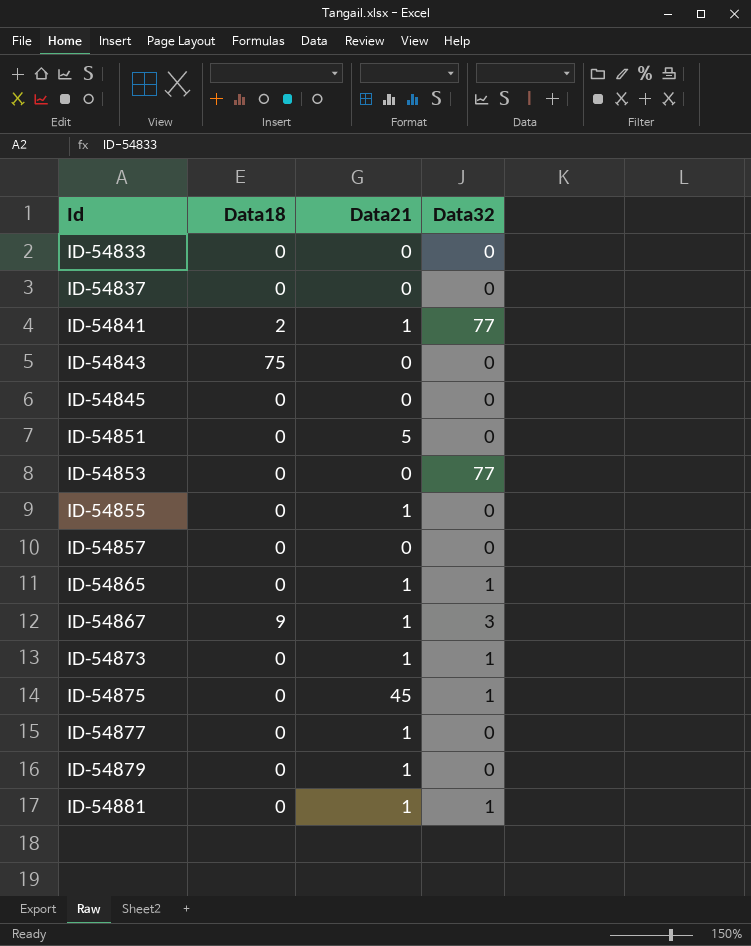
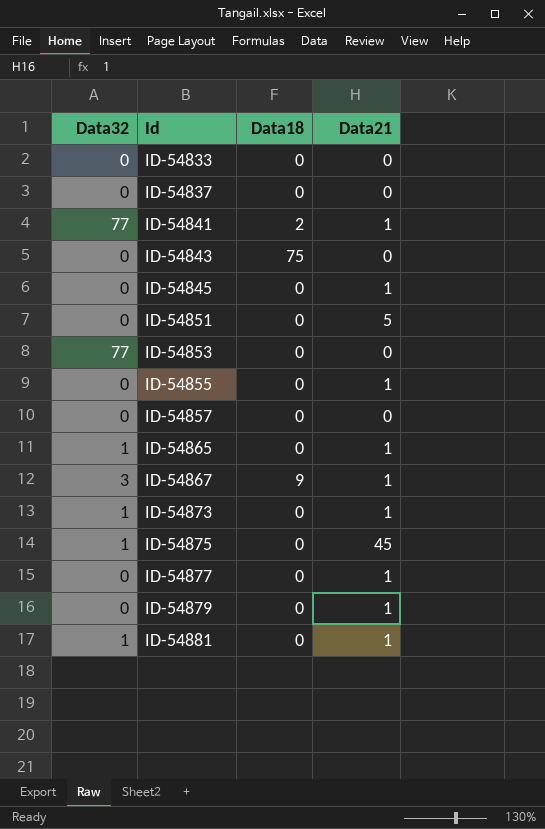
column Data32 | position: 4 -> 1
ID-54845 | Data21: 0 -> 1

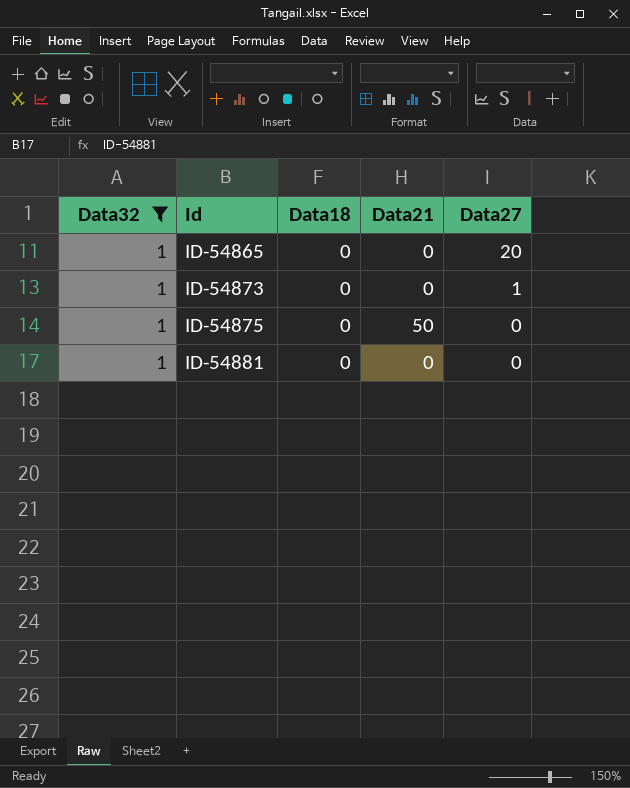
filter: none -> Data32 = 1
column Data27 | position: none -> 5
ID-54865 | Data21: 1 -> 0
ID-54873 | Data21: 1 -> 0
ID-54875 | Data21: 45 -> 50
ID-54881 | Data21: 1 -> 0

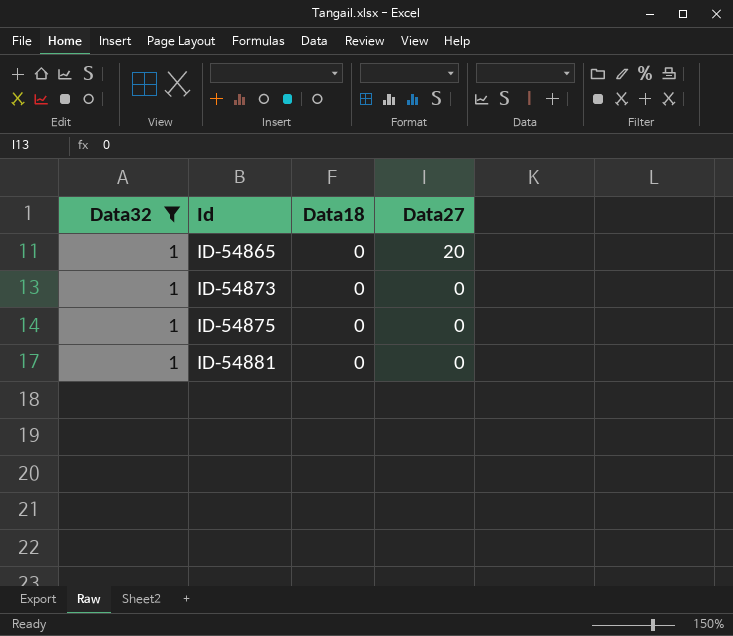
column Data21 | position: 4 -> none
ID-54873 | Data27: 1 -> 0

